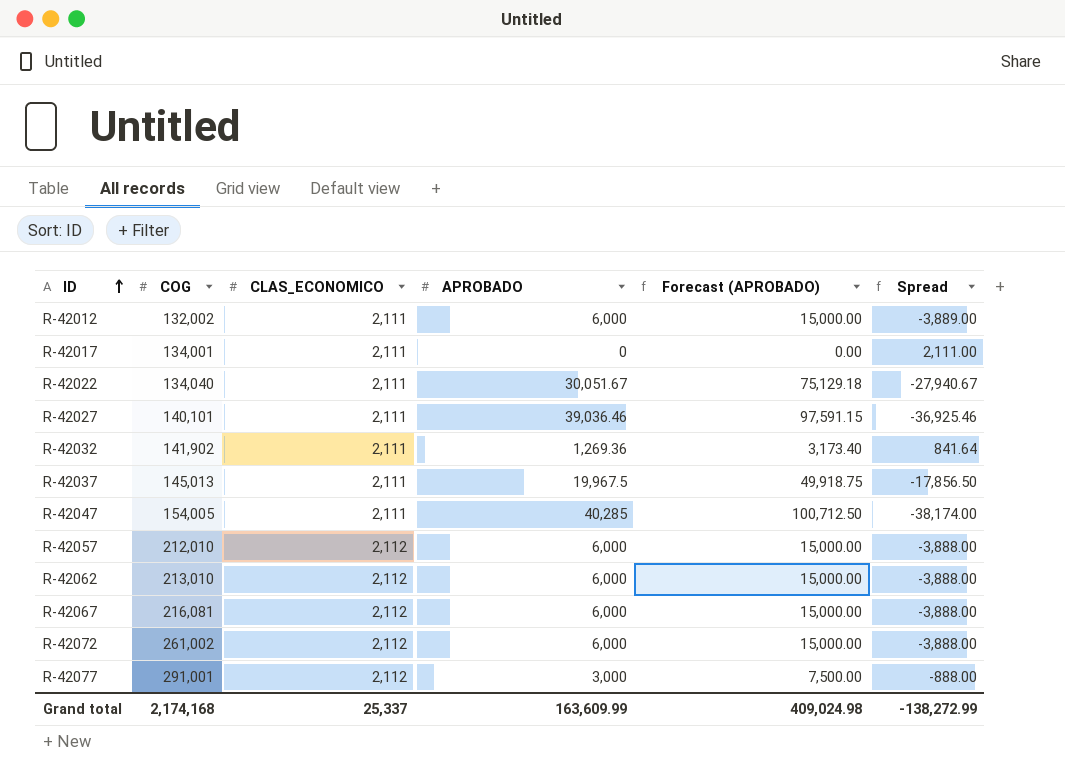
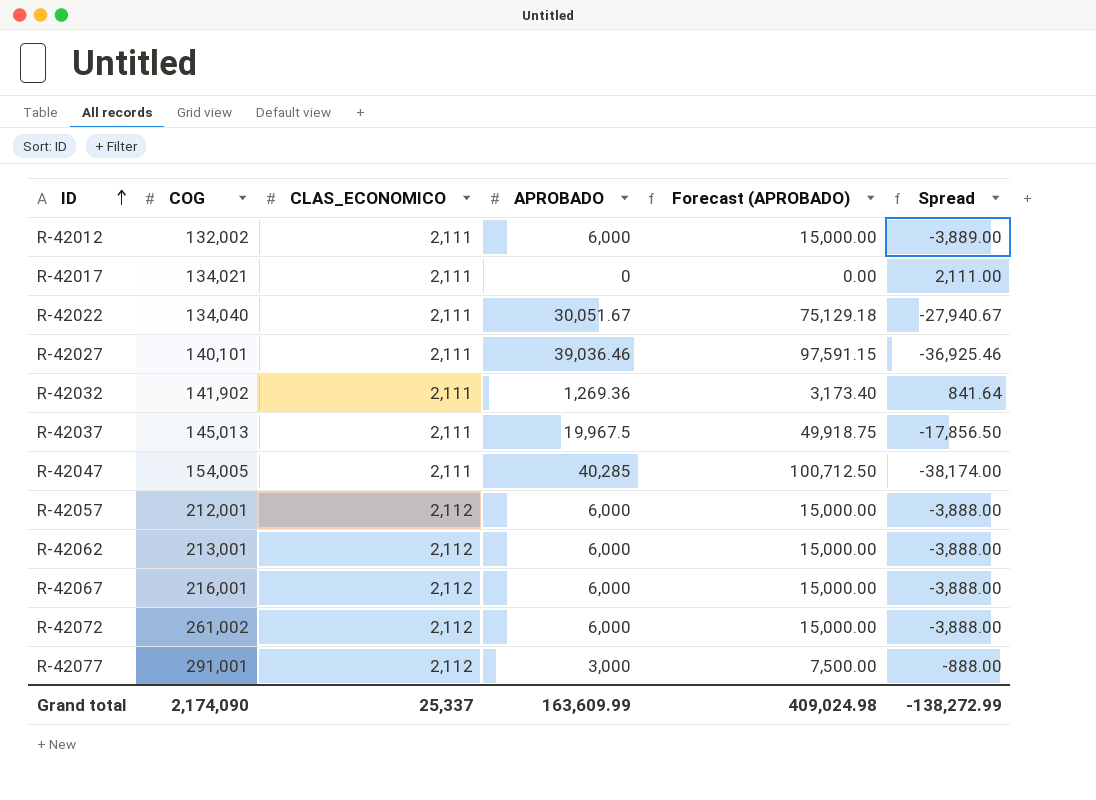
R-42017 | COG: 134,001 -> 134,021
R-42057 | COG: 212,010 -> 212,001
R-42062 | COG: 213,010 -> 213,001
R-42067 | COG: 216,081 -> 216,001
Grand total | COG: 2,174,168 -> 2,174,090

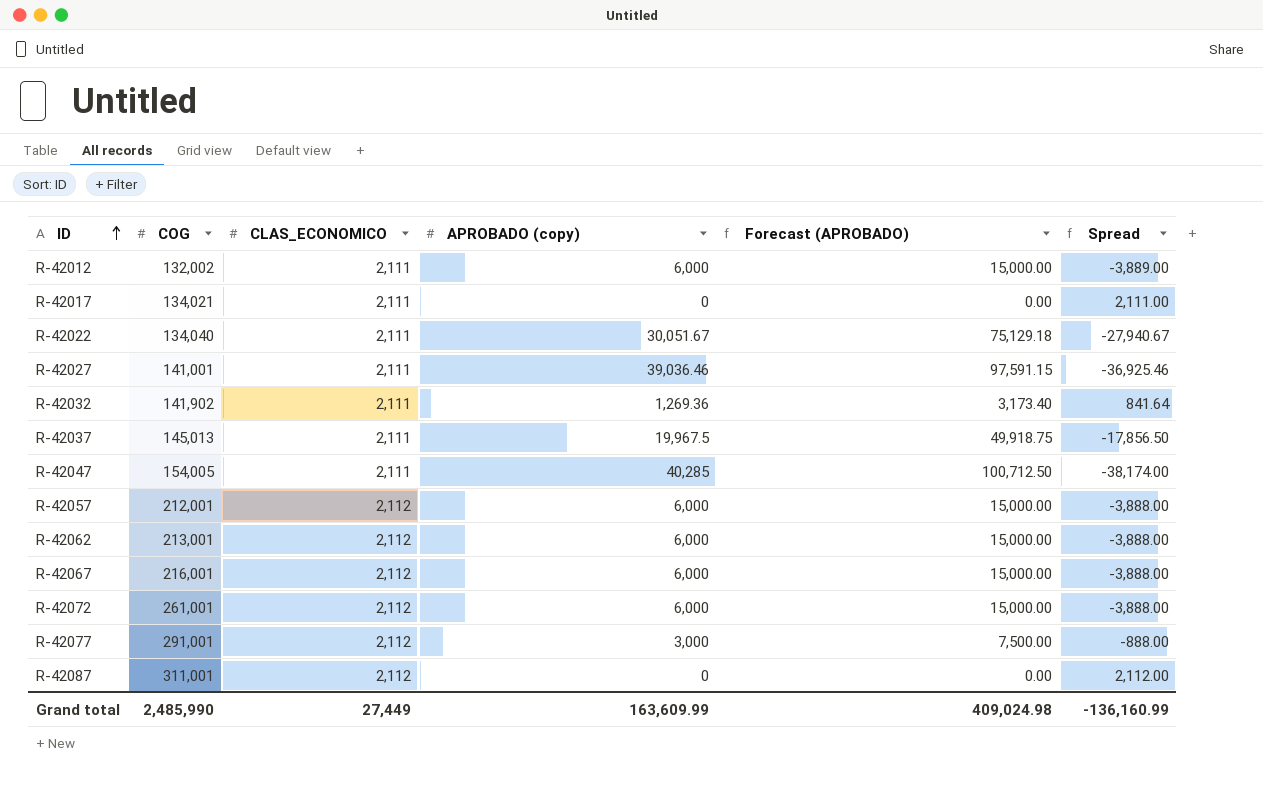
column name: APROBADO -> APROBADO (copy)
R-42027 | COG: 140,101 -> 141,001
R-42072 | COG: 261,002 -> 261,001
row R-42087: none -> 311,001 | 2,112 | 0 | 0.00 | 2,112.00
Grand total | COG: 2,174,090 -> 2,485,990
Grand total | CLAS_ECONOMICO: 25,337 -> 27,449
Grand total | Spread: -138,272.99 -> -136,160.99

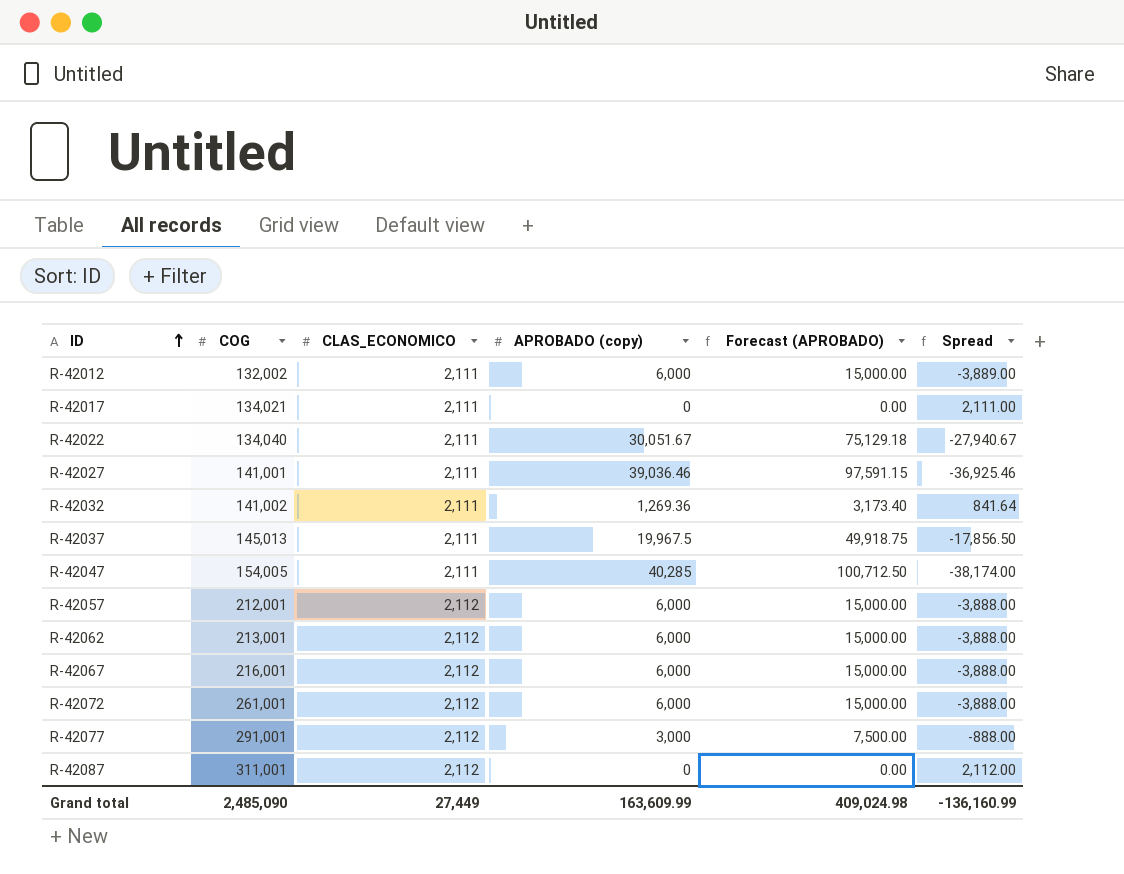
R-42032 | COG: 141,902 -> 141,002
Grand total | COG: 2,485,990 -> 2,485,090

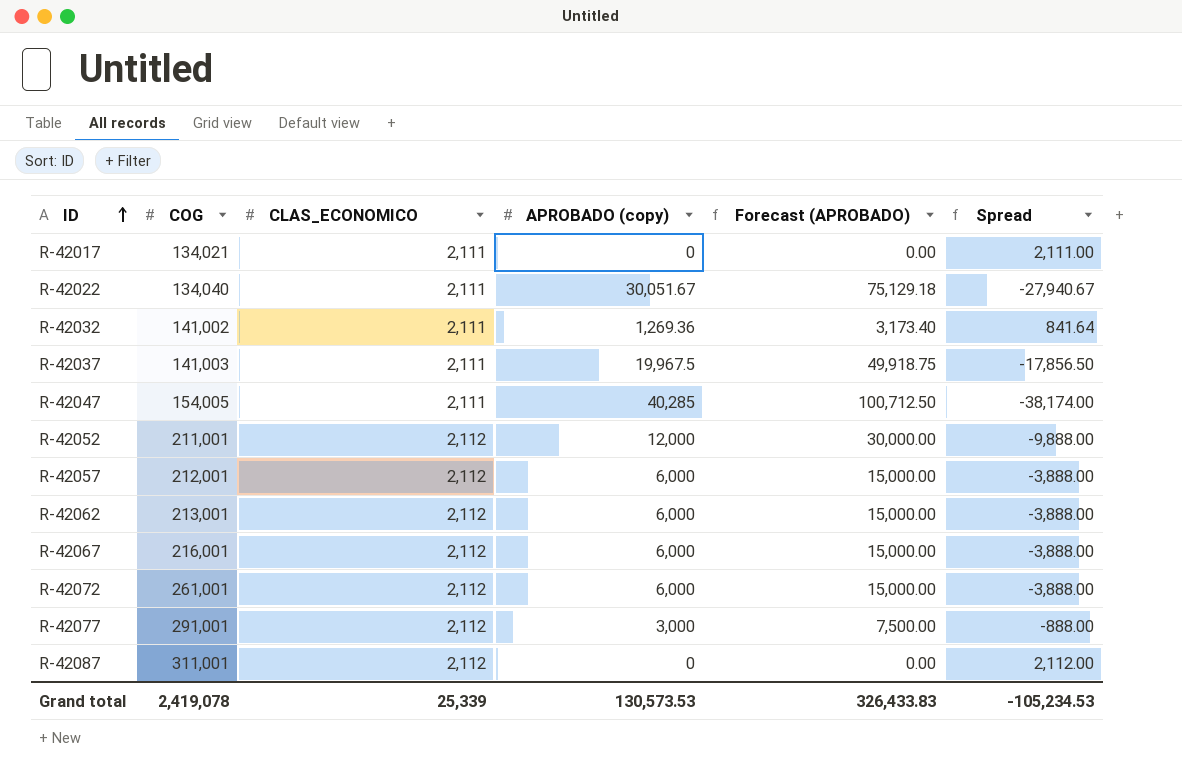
row R-42012: 132,002 | 2,111 | 6,000 | 15,000.00 | -3,889.00 -> none
row R-42027: 141,001 | 2,111 | 39,036.46 | 97,591.15 | -36,925.46 -> none
R-42037 | COG: 145,013 -> 141,003
row R-42052: none -> 211,001 | 2,112 | 12,000 | 30,000.00 | -9,888.00
Grand total | COG: 2,485,090 -> 2,419,078
Grand total | CLAS_ECONOMICO: 27,449 -> 25,339
Grand total | APROBADO (copy): 163,609.99 -> 130,573.53
Grand total | Forecast (APROBADO): 409,024.98 -> 326,433.83
Grand total | Spread: -136,160.99 -> -105,234.53

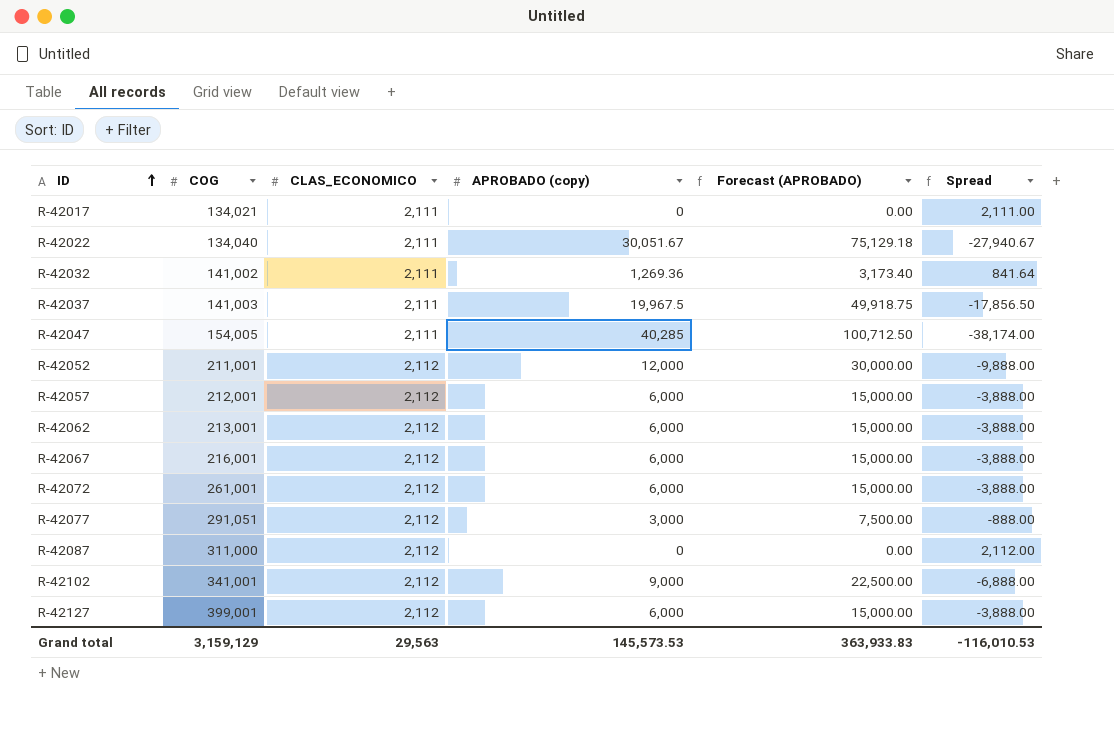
R-42077 | COG: 291,001 -> 291,051
R-42087 | COG: 311,001 -> 311,000
row R-42102: none -> 341,001 | 2,112 | 9,000 | 22,500.00 | -6,888.00
row R-42127: none -> 399,001 | 2,112 | 6,000 | 15,000.00 | -3,888.00
Grand total | COG: 2,419,078 -> 3,159,129
Grand total | CLAS_ECONOMICO: 25,339 -> 29,563
Grand total | APROBADO (copy): 130,573.53 -> 145,573.53
Grand total | Forecast (APROBADO): 326,433.83 -> 363,933.83
Grand total | Spread: -105,234.53 -> -116,010.53

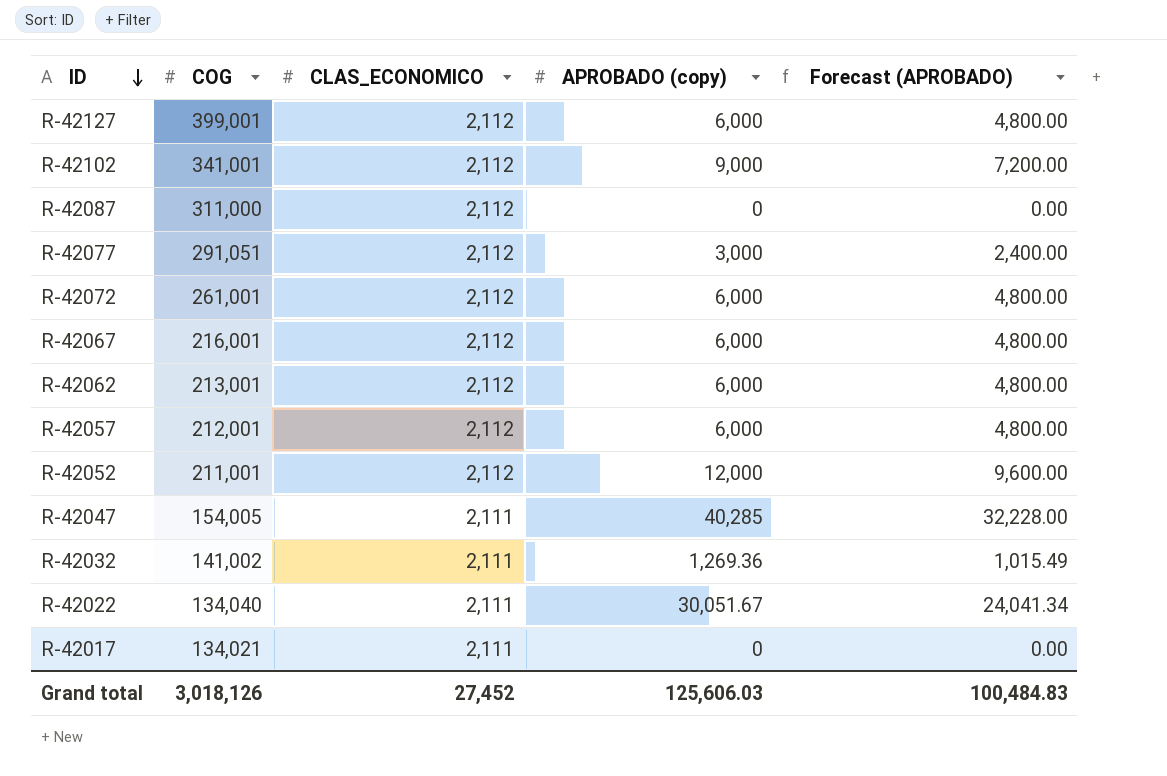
row order: ID ascending -> ID descending
column Spread | formula: [CLAS_ECONOMICO] - [APROBADO (copy)] -> none
column Forecast (APROBADO) | formula: [APROBADO (copy)] * 2.5 -> [APROBADO (copy)] * 0.8
row R-42037: 141,003 | 2,111 | 19,967.5 | 49,918.75 | -17,856.50 -> none
Grand total | COG: 3,159,129 -> 3,018,126
Grand total | CLAS_ECONOMICO: 29,563 -> 27,452
Grand total | APROBADO (copy): 145,573.53 -> 125,606.03
Grand total | Forecast (APROBADO): 363,933.83 -> 100,484.83

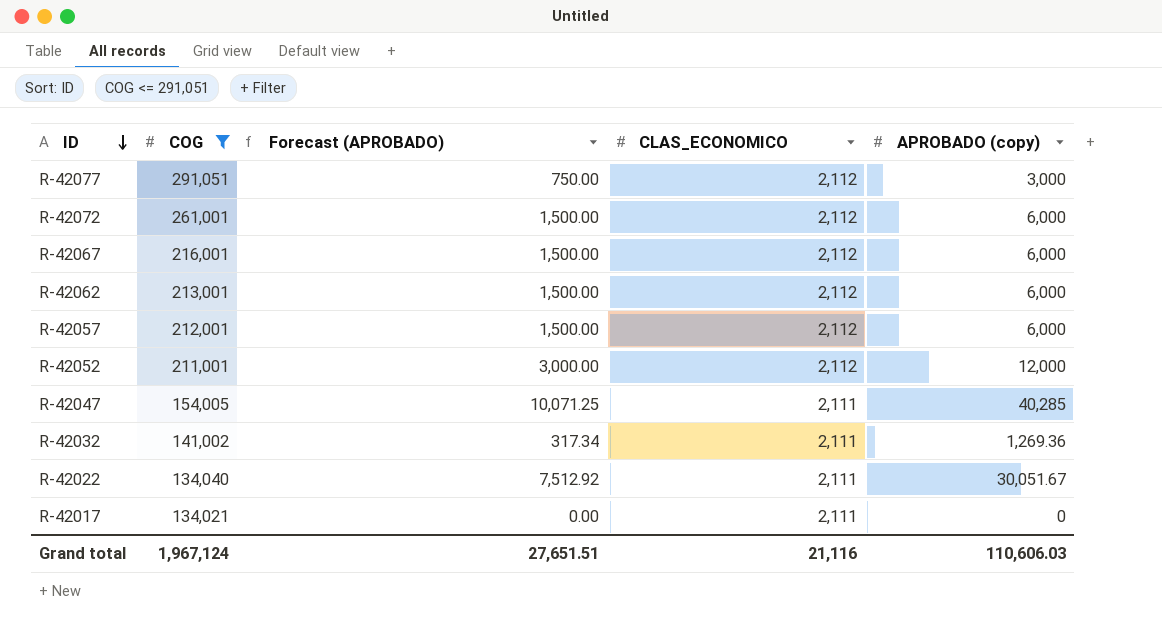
filter: none -> COG <= 291,051
column Forecast (APROBADO) | formula: [APROBADO (copy)] * 0.8 -> [APROBADO (copy)] * 0.25
column Forecast (APROBADO) | position: 5 -> 3
Grand total | COG: 3,018,126 -> 1,967,124
Grand total | Forecast (APROBADO): 100,484.83 -> 27,651.51
Grand total | CLAS_ECONOMICO: 27,452 -> 21,116
Grand total | APROBADO (copy): 125,606.03 -> 110,606.03

